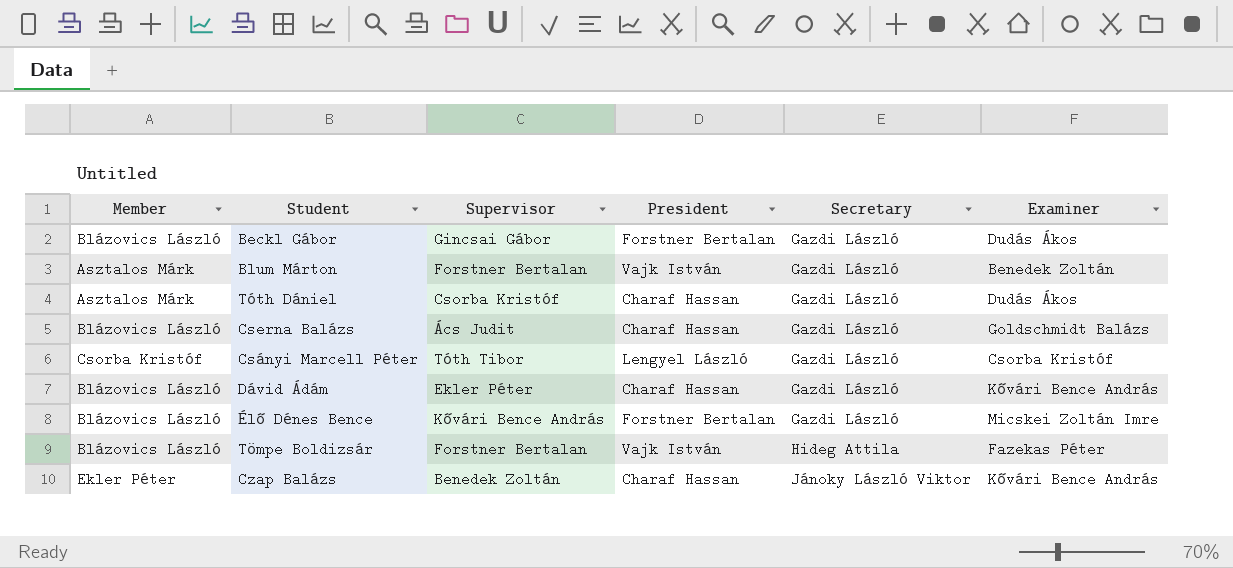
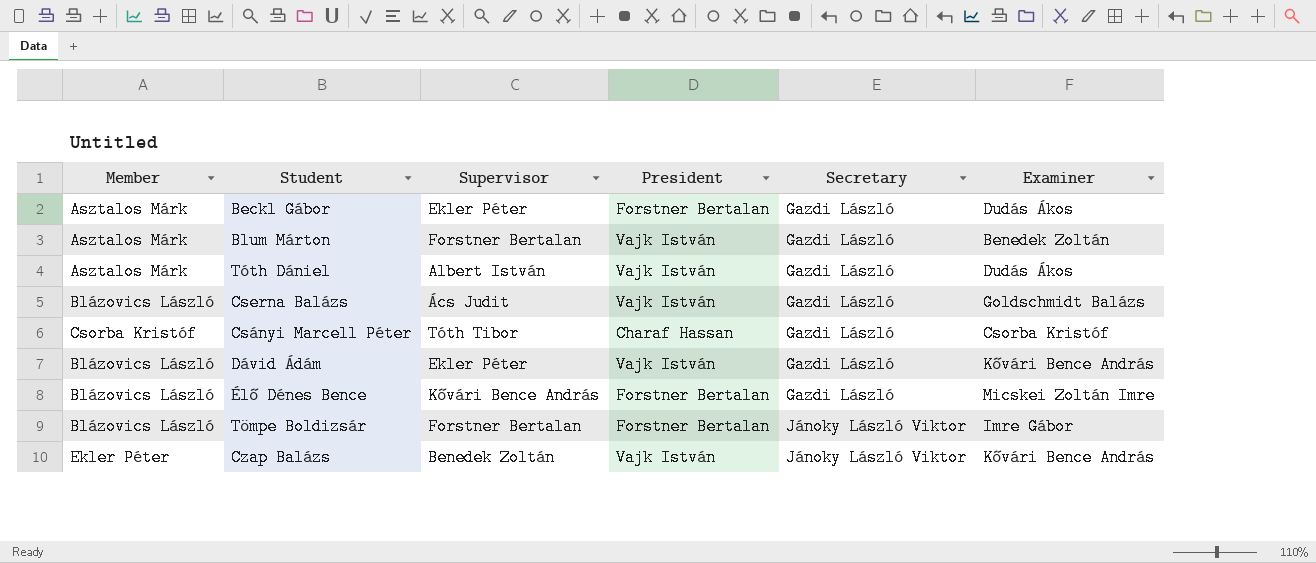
Beckl Gábor | Member: Blázovics László -> Asztalos Márk
Beckl Gábor | Supervisor: Gincsai Gábor -> Ekler Péter
Tóth Dániel | Supervisor: Csorba Kristóf -> Albert István
Tóth Dániel | President: Charaf Hassan -> Vajk István
Cserna Balázs | President: Charaf Hassan -> Vajk István
Csányi Marcell Péter | President: Lengyel László -> Charaf Hassan
Dávid Ádám | President: Charaf Hassan -> Vajk István
Tömpe Boldizsár | President: Vajk István -> Forstner Bertalan
Tömpe Boldizsár | Secretary: Hideg Attila -> Jánoky László Viktor
Tömpe Boldizsár | Examiner: Fazekas Péter -> Imre Gábor
Czap Balázs | President: Charaf Hassan -> Vajk István

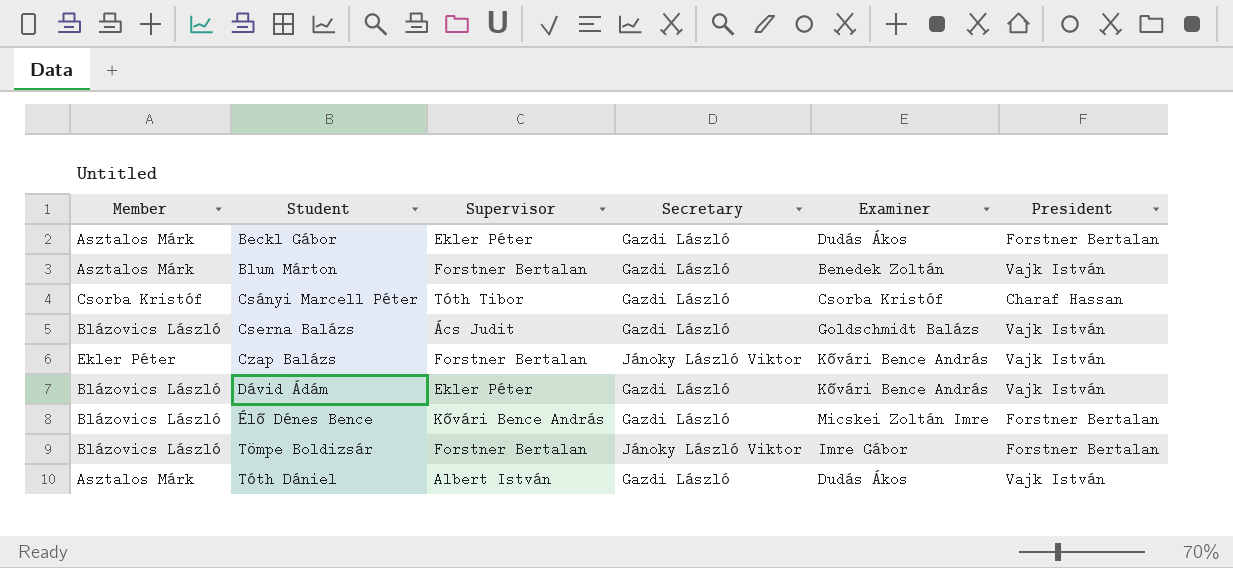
row order: Secretary ascending -> Student ascending
column President | position: 4 -> 6
Czap Balázs | Supervisor: Benedek Zoltán -> Forstner Bertalan

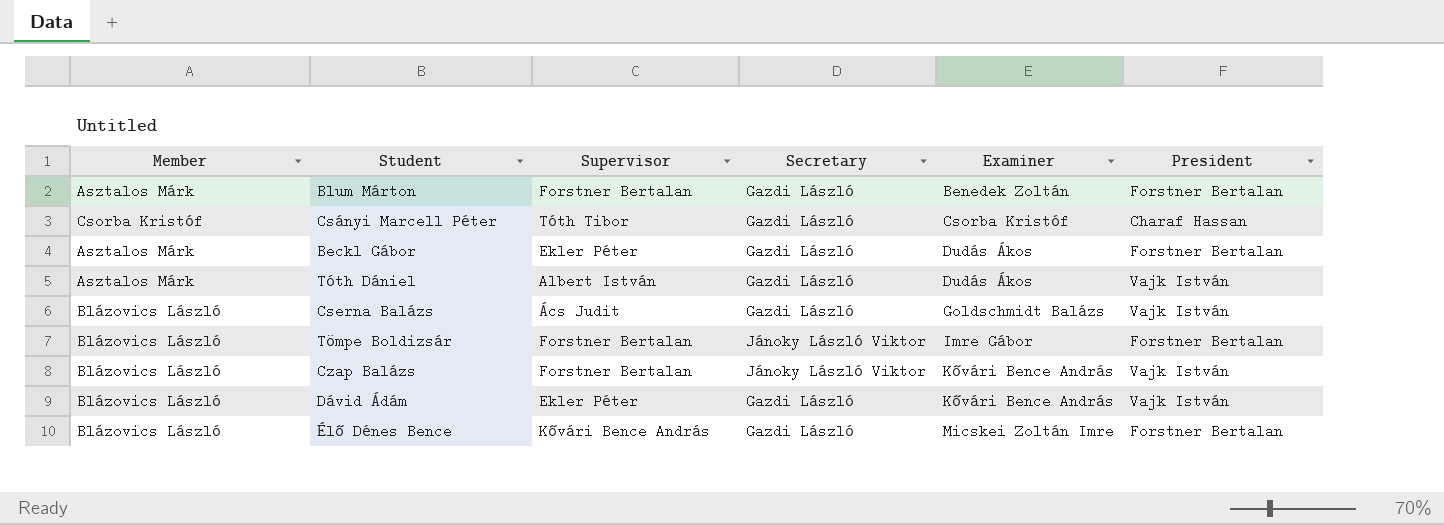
row order: Student ascending -> Examiner ascending
Blum Márton | President: Vajk István -> Forstner Bertalan
Czap Balázs | Member: Ekler Péter -> Blázovics László

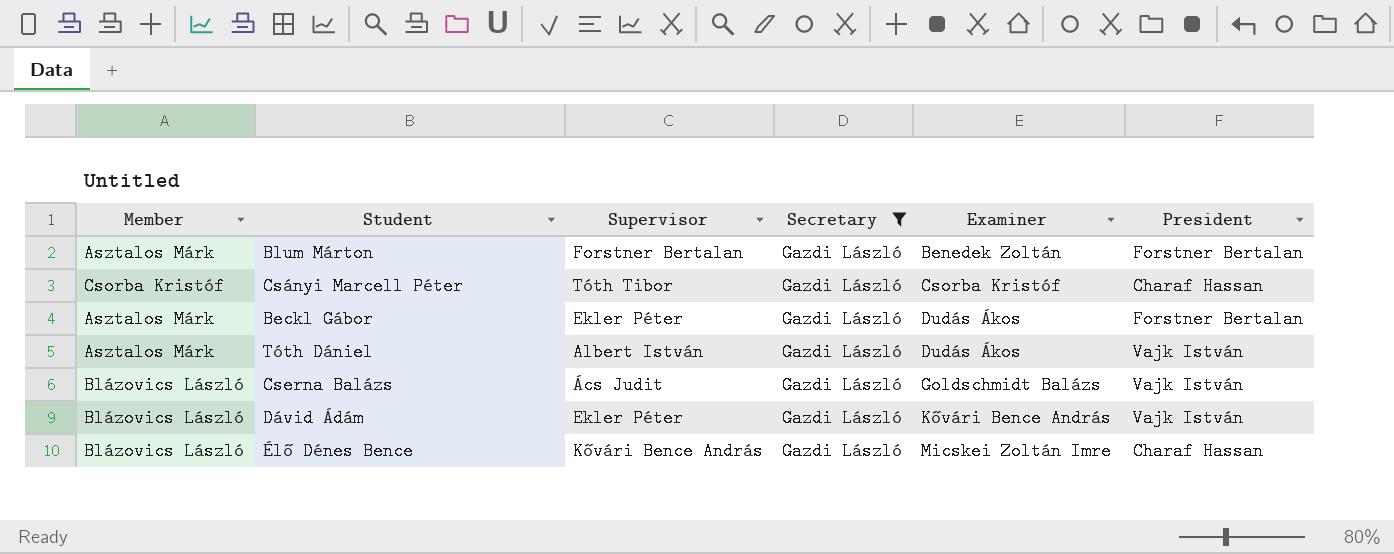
filter: none -> Secretary = Gazdi László
Élő Dénes Bence | President: Forstner Bertalan -> Charaf Hassan

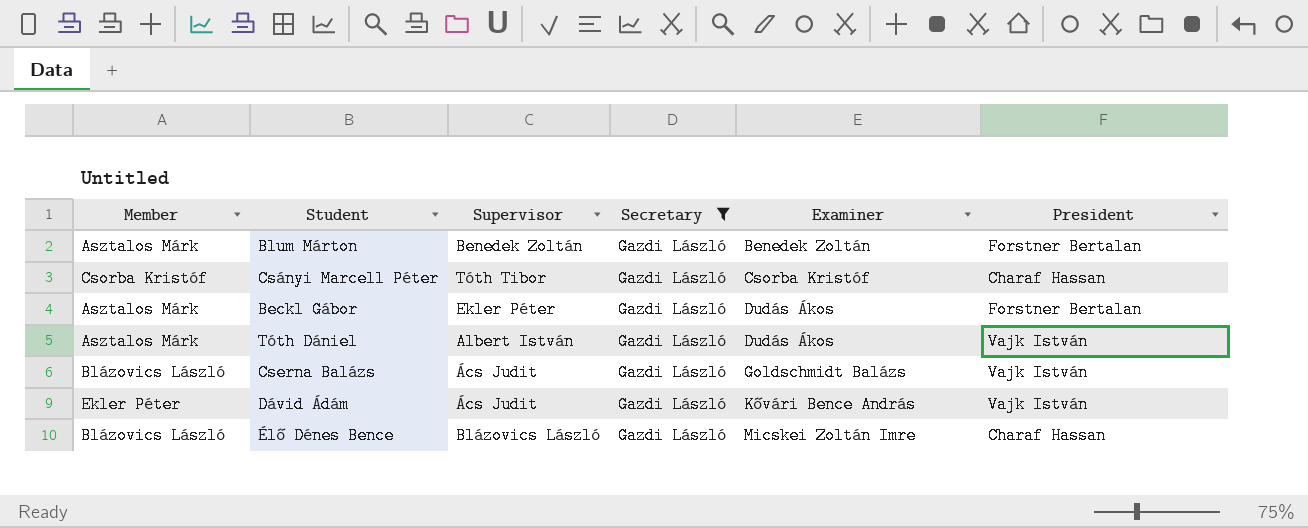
Blum Márton | Supervisor: Forstner Bertalan -> Benedek Zoltán
Dávid Ádám | Member: Blázovics László -> Ekler Péter
Dávid Ádám | Supervisor: Ekler Péter -> Ács Judit
Élő Dénes Bence | Supervisor: Kővári Bence András -> Blázovics László

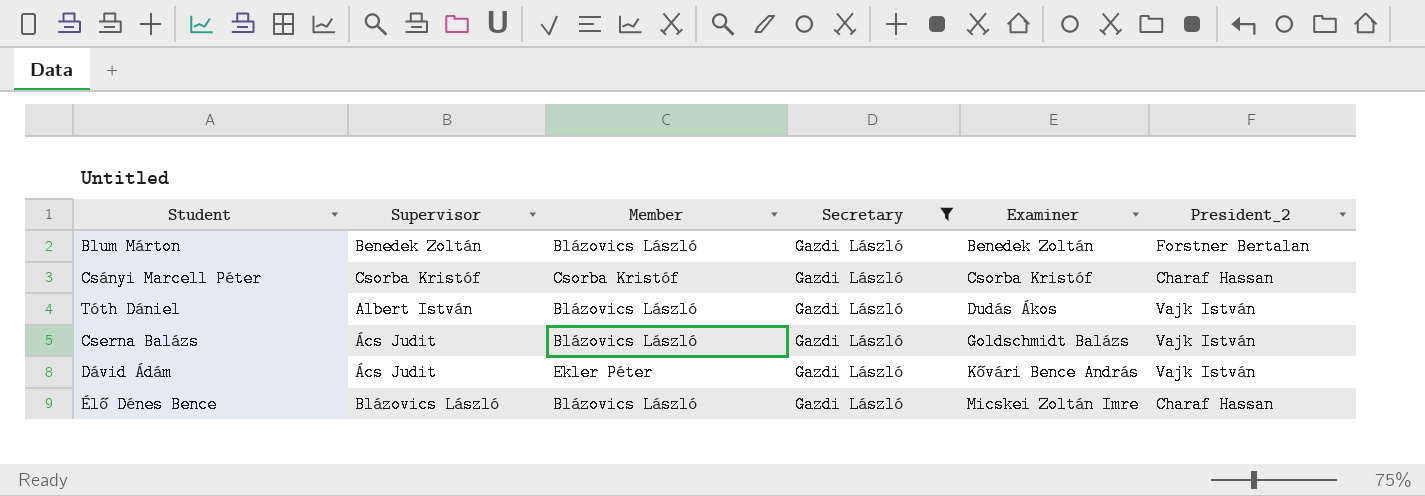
column Member | position: 1 -> 3
column name: President -> President_2
row Beckl Gábor: Asztalos Márk | Ekler Péter | Gazdi László | Dudás Ákos | Forstner Bertalan -> none
Blum Márton | Member: Asztalos Márk -> Blázovics László
Csányi Marcell Péter | Supervisor: Tóth Tibor -> Csorba Kristóf
Tóth Dániel | Member: Asztalos Márk -> Blázovics László

